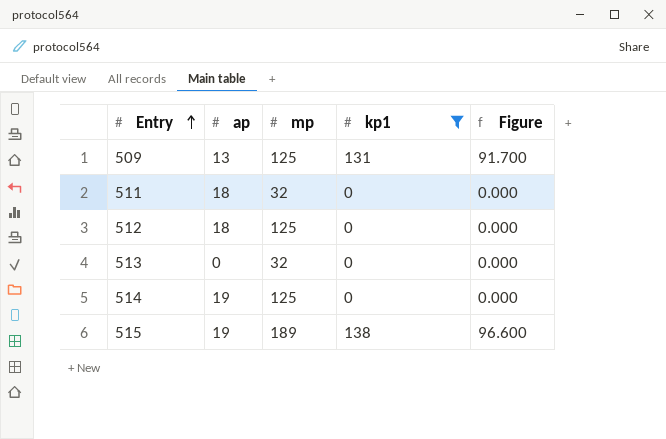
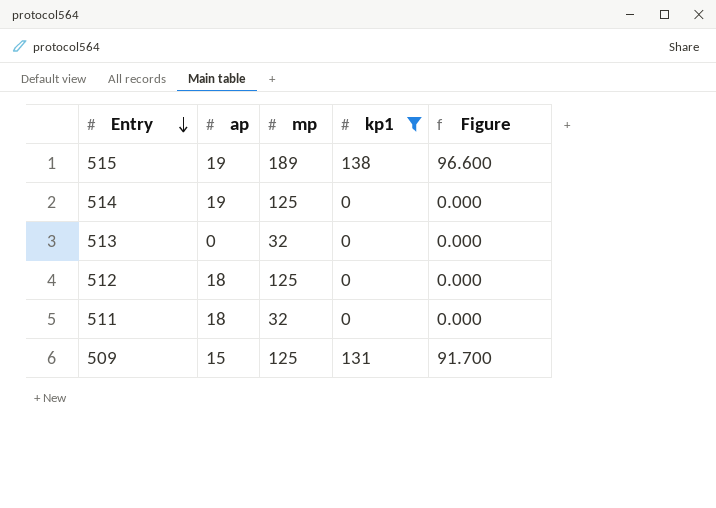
row order: Entry ascending -> Entry descending
509 | ap: 13 -> 15

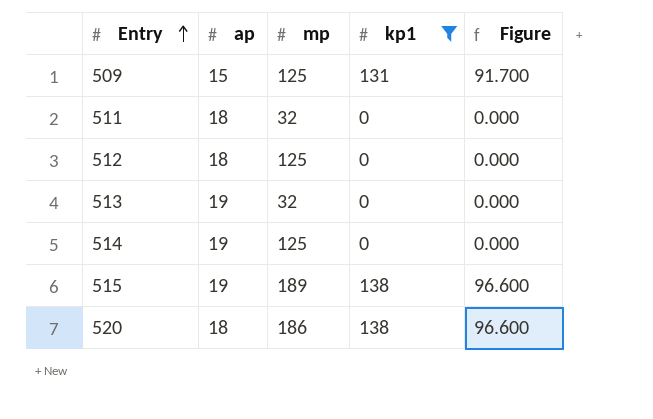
row order: Entry descending -> Entry ascending
513 | ap: 0 -> 19
row 520: none -> 18 | 186 | 138 | 96.600

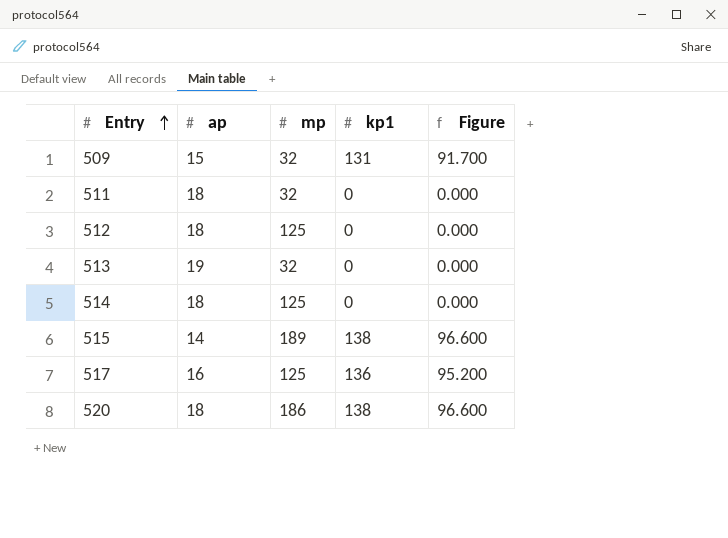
filter: kp1 != 136 -> none
509 | mp: 125 -> 32
514 | ap: 19 -> 18
515 | ap: 19 -> 14

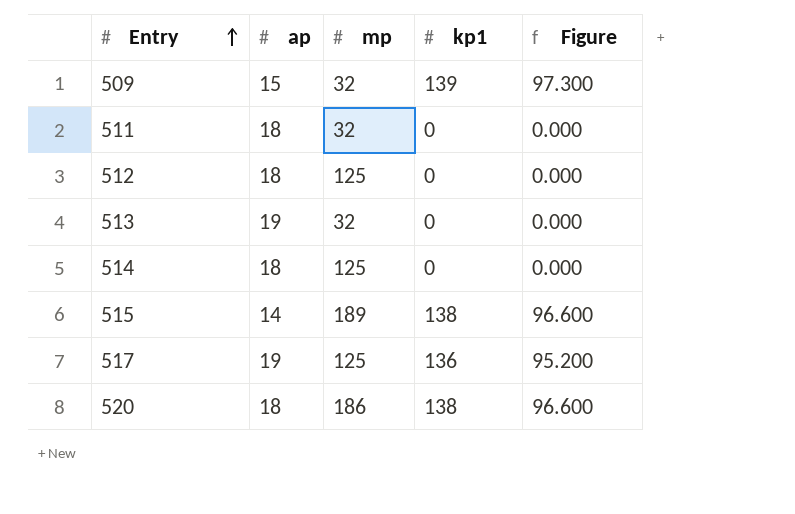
509 | kp1: 131 -> 139
509 | Figure: 91.700 -> 97.300
517 | ap: 16 -> 19

